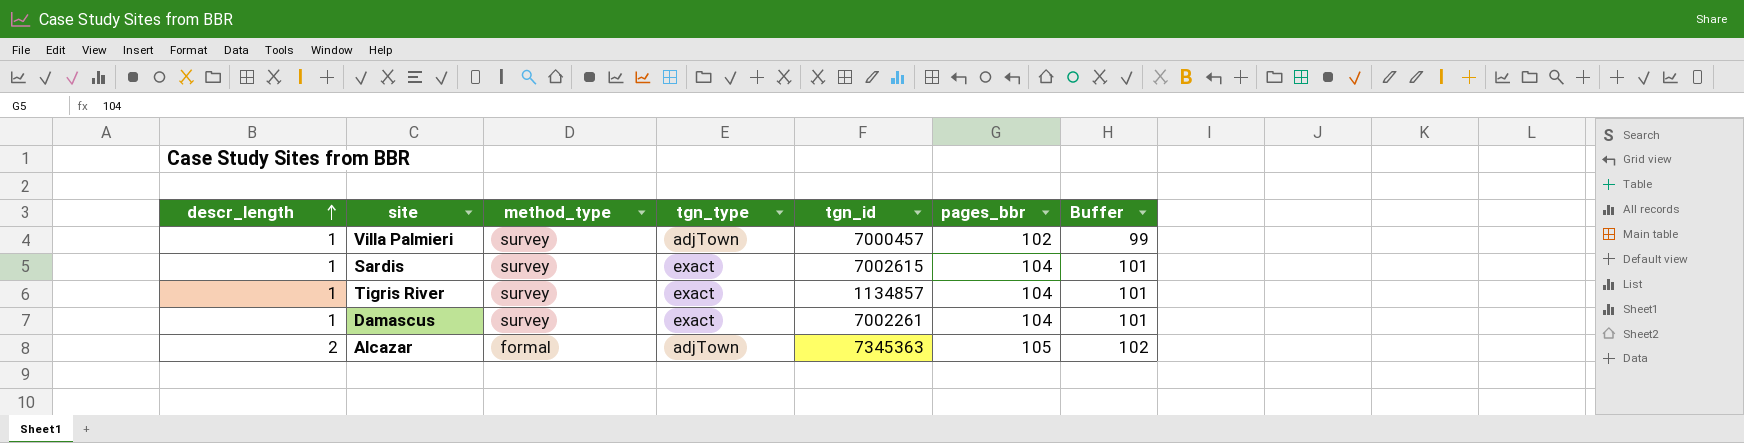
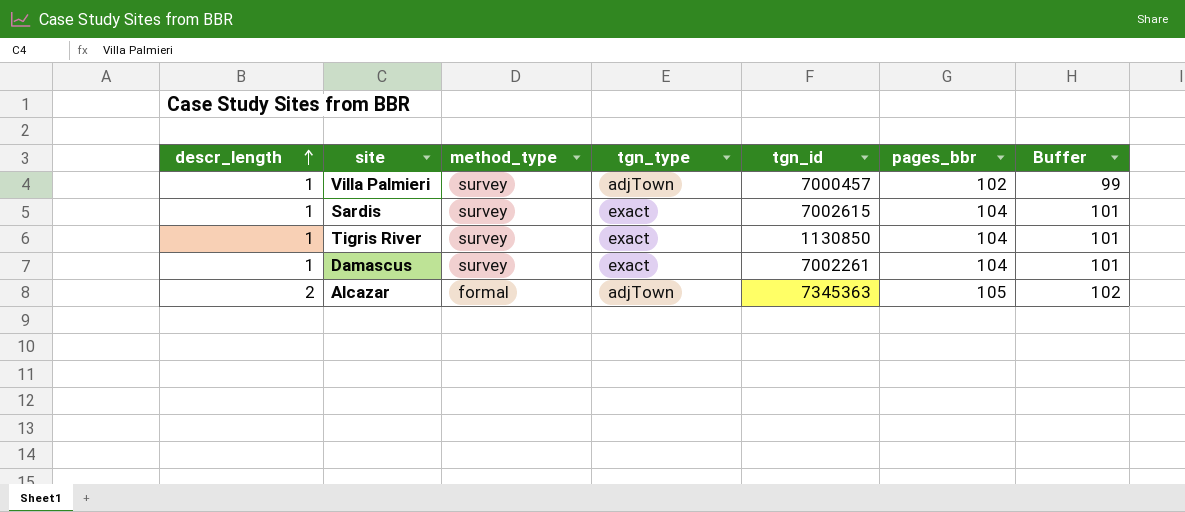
Tigris River | tgn_id: 1134857 -> 1130850

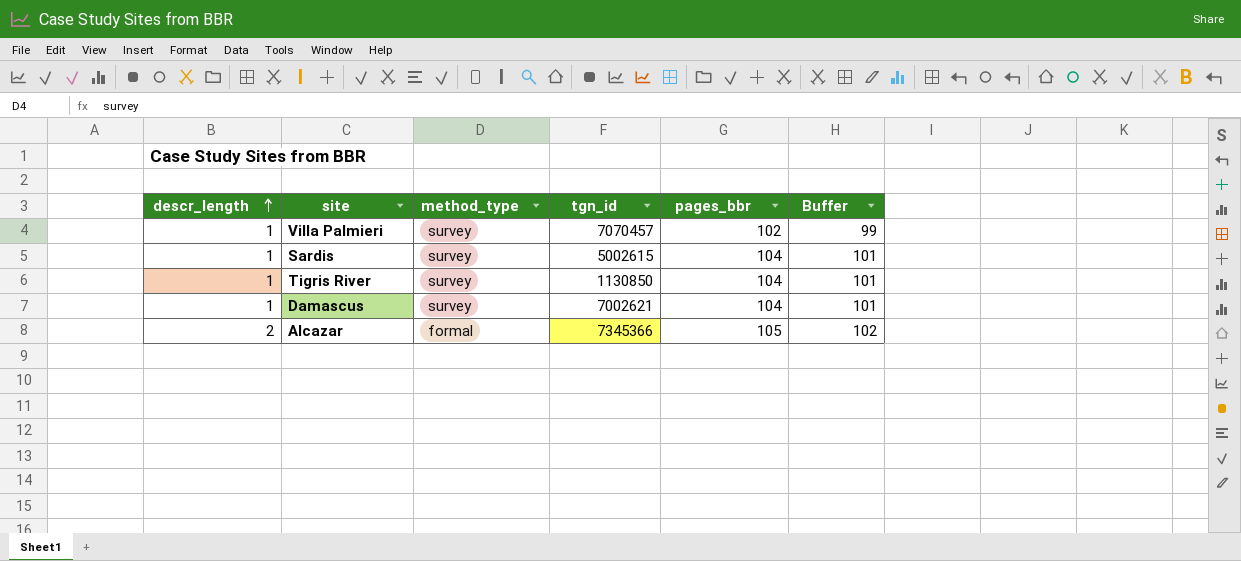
column tgn_type | position: 4 -> none
Villa Palmieri | tgn_id: 7000457 -> 7070457
Sardis | tgn_id: 7002615 -> 5002615
Damascus | tgn_id: 7002261 -> 7002621
Alcazar | tgn_id: 7345363 -> 7345366

